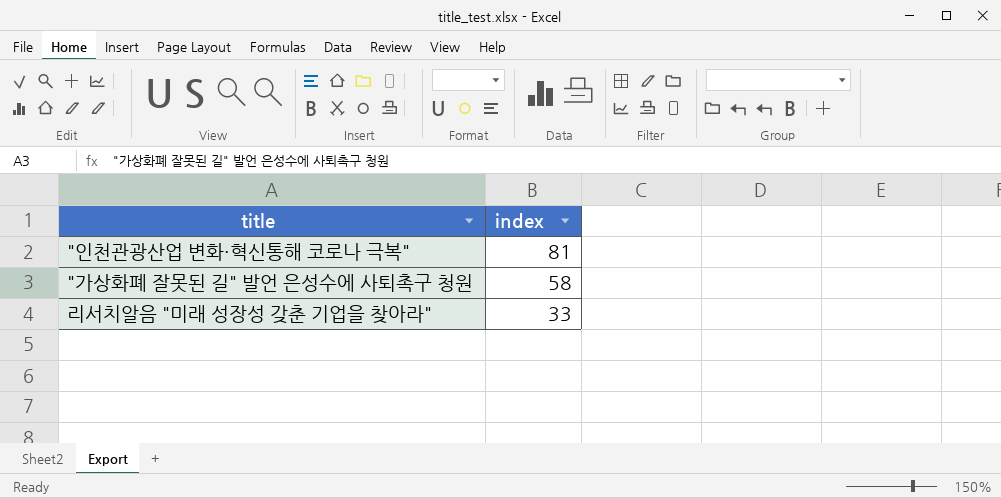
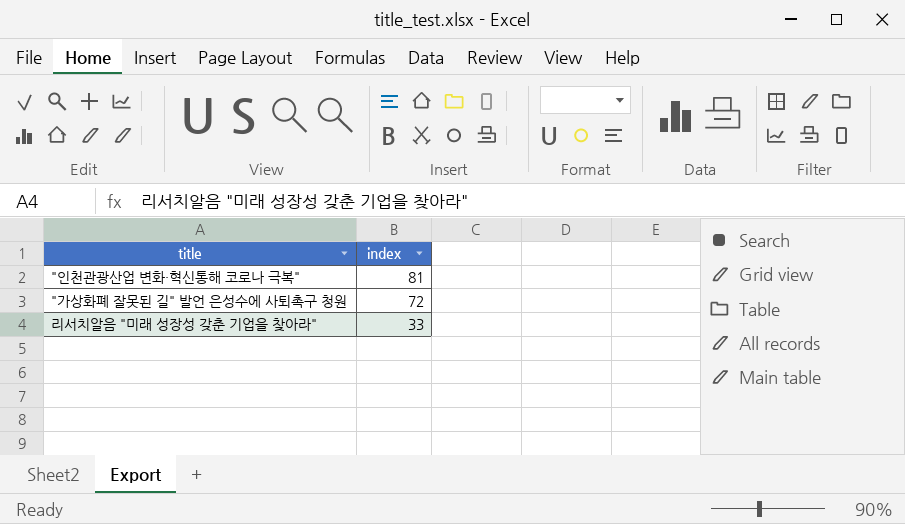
"가상화폐 잘못된 길" 발언 은성수에 사퇴촉구 청원 | index: 58 -> 72

